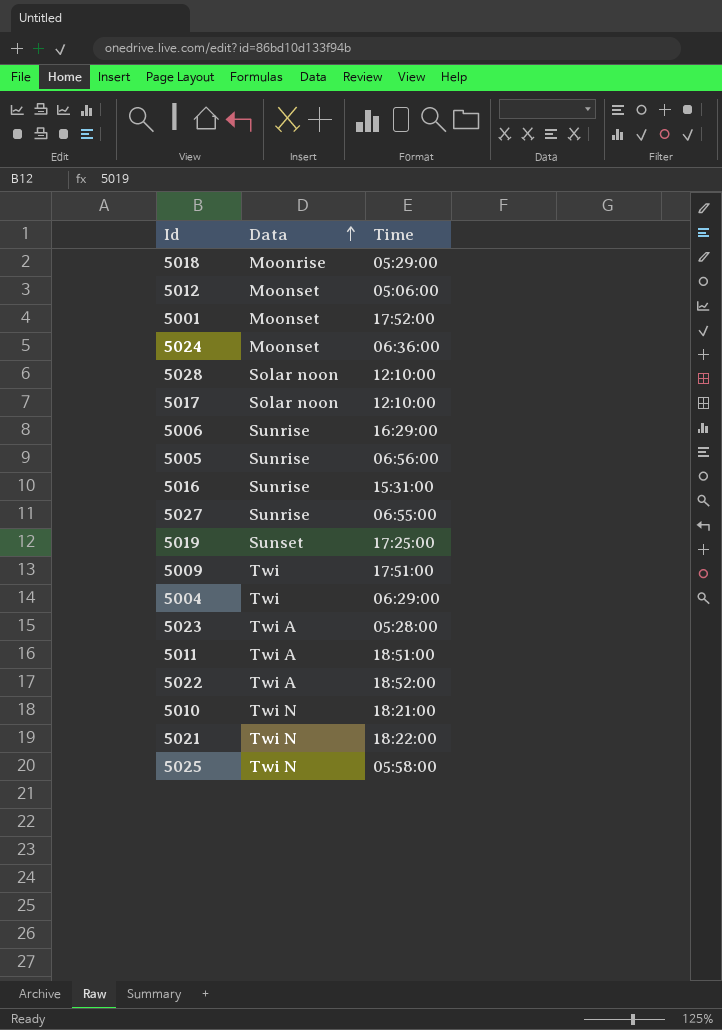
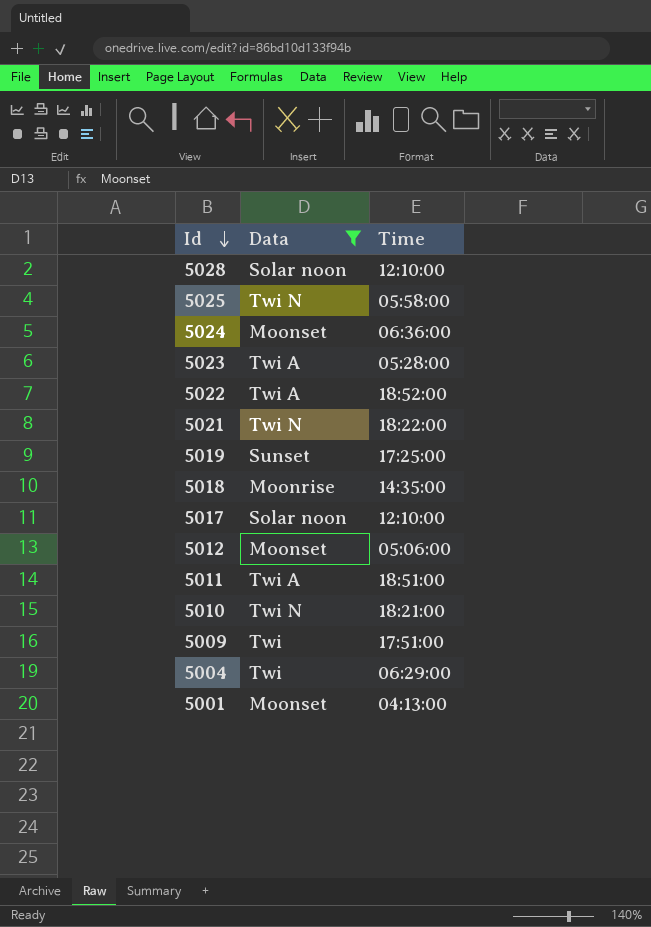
filter: none -> Data != Sunrise
row order: Data ascending -> Id descending
5018 | Time: 05:29:00 -> 14:35:00
5001 | Time: 17:52:00 -> 04:13:00

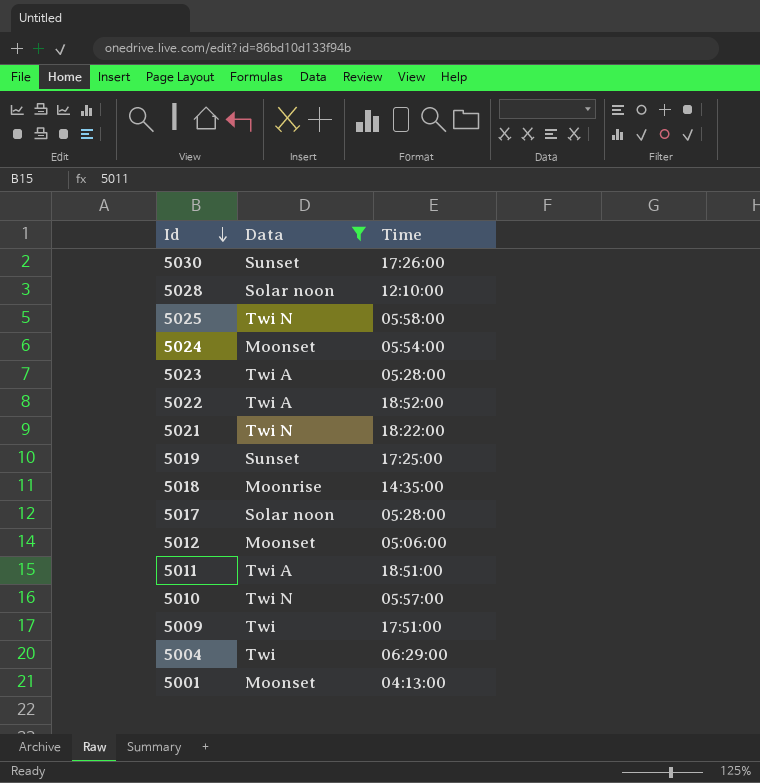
row 5030: none -> Sunset | 17:26:00
5024 | Time: 06:36:00 -> 05:54:00
5017 | Time: 12:10:00 -> 05:28:00
5010 | Time: 18:21:00 -> 05:57:00

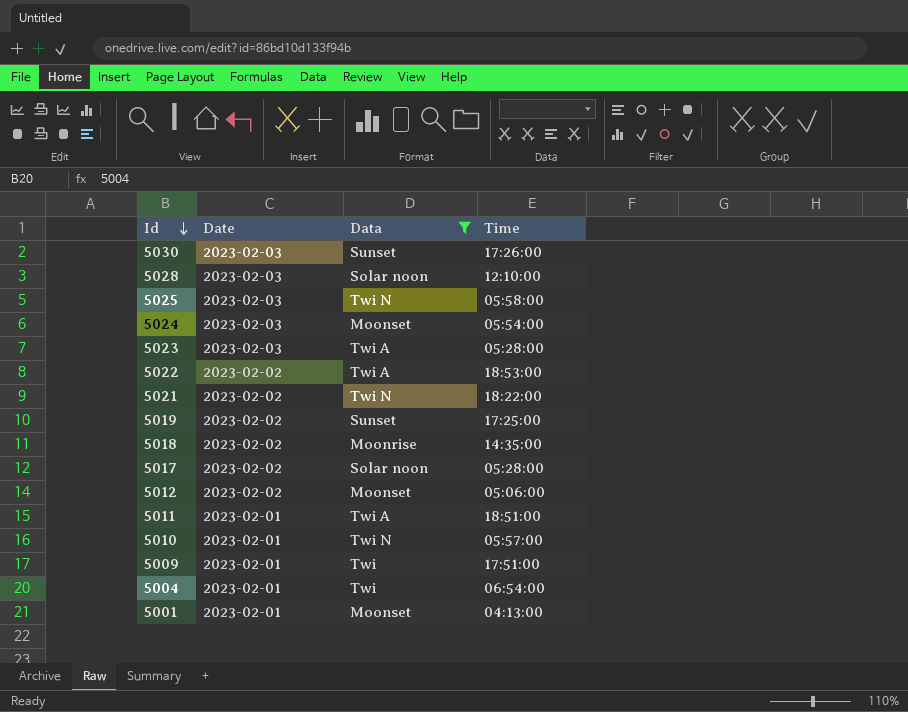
column Date | position: none -> 2
5022 | Time: 18:52:00 -> 18:53:00
5004 | Time: 06:29:00 -> 06:54:00

